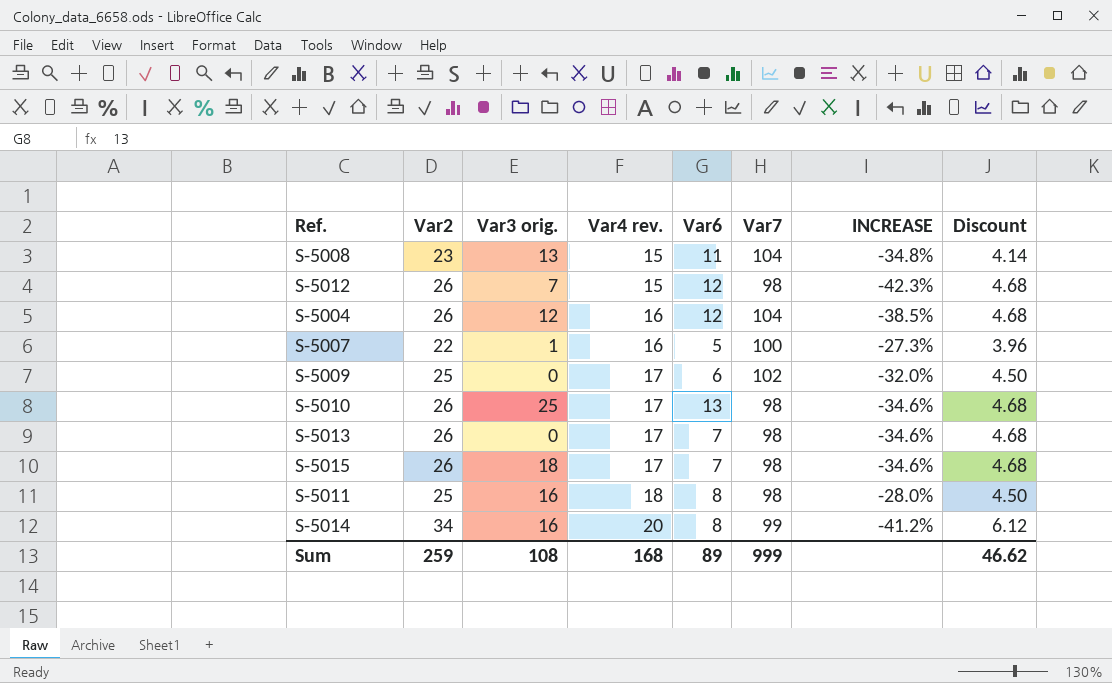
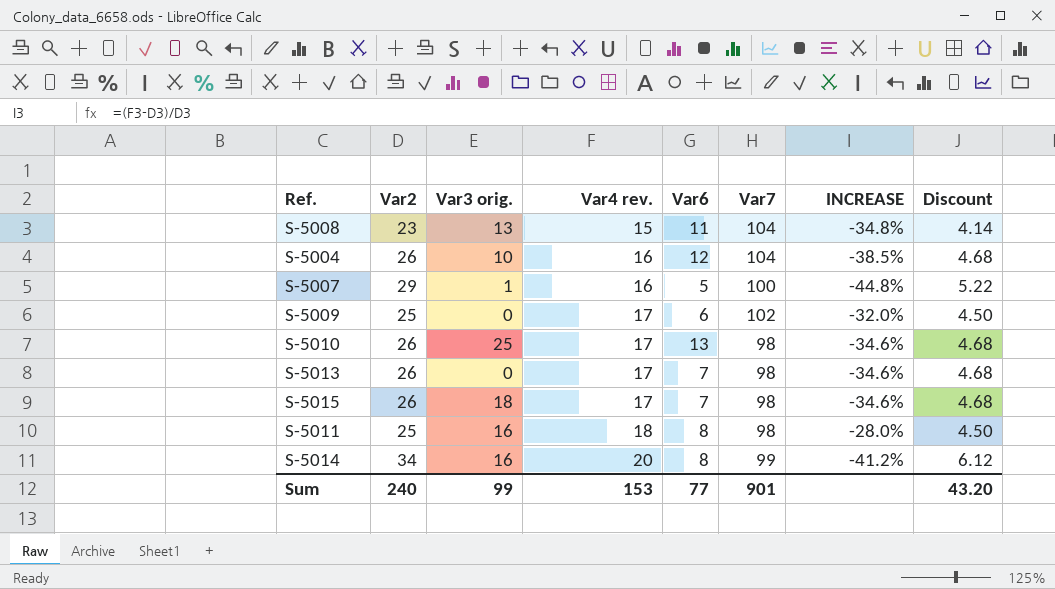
row S-5012: 26 | 7 | 15 | 12 | 98 | -42.3% | 4.68 -> none
S-5004 | Var3 orig.: 12 -> 10
S-5007 | Var2: 22 -> 29
S-5007 | INCREASE: -27.3% -> -44.8%
S-5007 | Discount: 3.96 -> 5.22
Sum | Var2: 259 -> 240
Sum | Var3 orig.: 108 -> 99
Sum | Var4 rev.: 168 -> 153
Sum | Var6: 89 -> 77
Sum | Var7: 999 -> 901
Sum | Discount: 46.62 -> 43.20

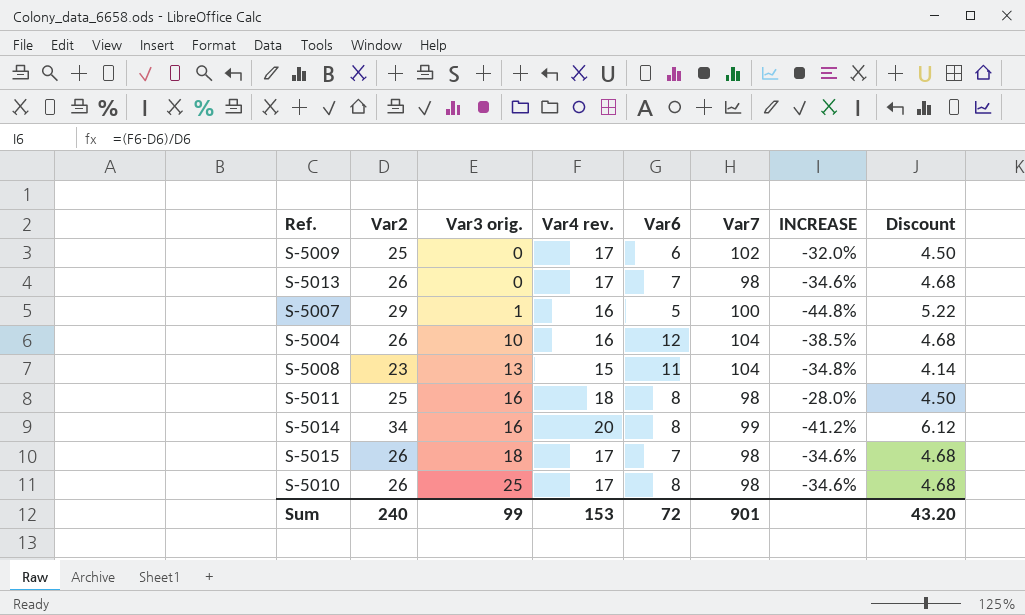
row order: Var4 rev. ascending -> Var3 orig. ascending
S-5010 | Var6: 13 -> 8
Sum | Var6: 77 -> 72

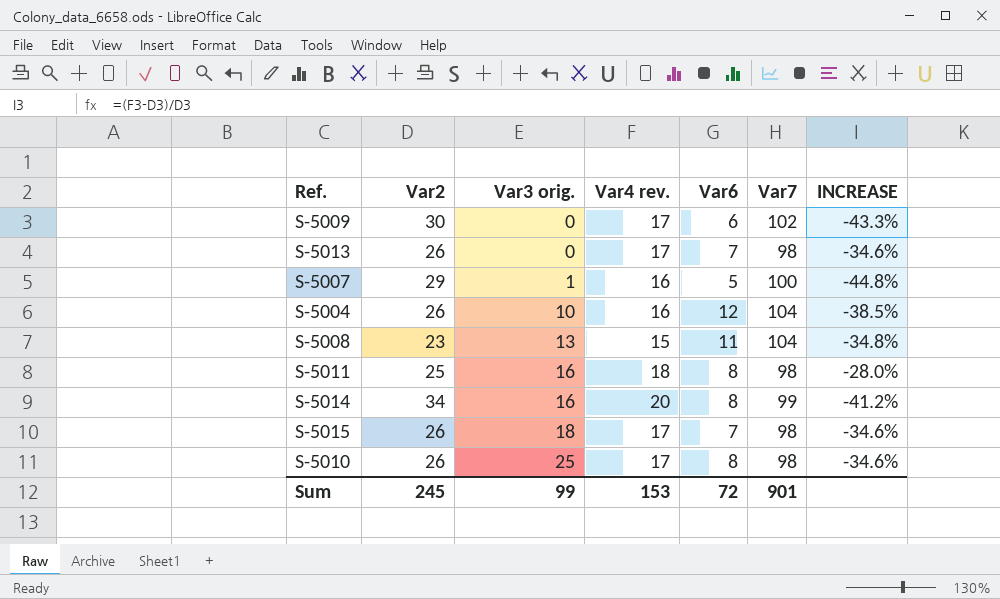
column Discount | formula: [Var2] * 0.18 -> none
S-5009 | Var2: 25 -> 30
S-5009 | INCREASE: -32.0% -> -43.3%
Sum | Var2: 240 -> 245

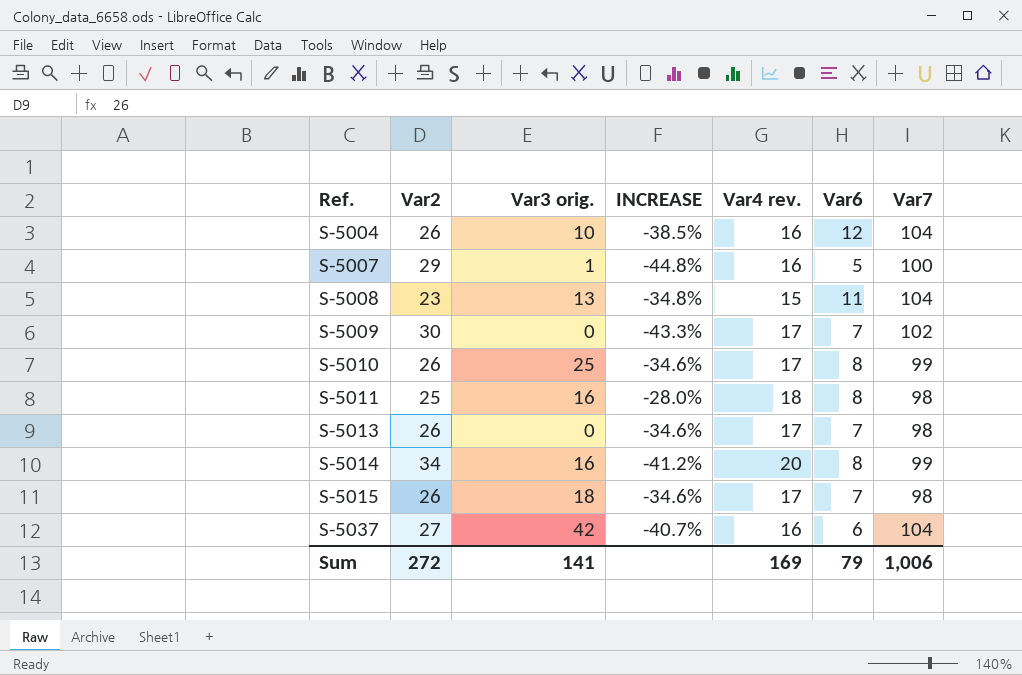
row order: Var3 orig. ascending -> Ref. ascending
column INCREASE | position: 7 -> 4
S-5009 | Var6: 6 -> 7
S-5010 | Var7: 98 -> 99
row S-5037: none -> 27 | 42 | -40.7% | 16 | 6 | 104
Sum | Var2: 245 -> 272
Sum | Var3 orig.: 99 -> 141
Sum | Var4 rev.: 153 -> 169
Sum | Var6: 72 -> 79
Sum | Var7: 901 -> 1,006

